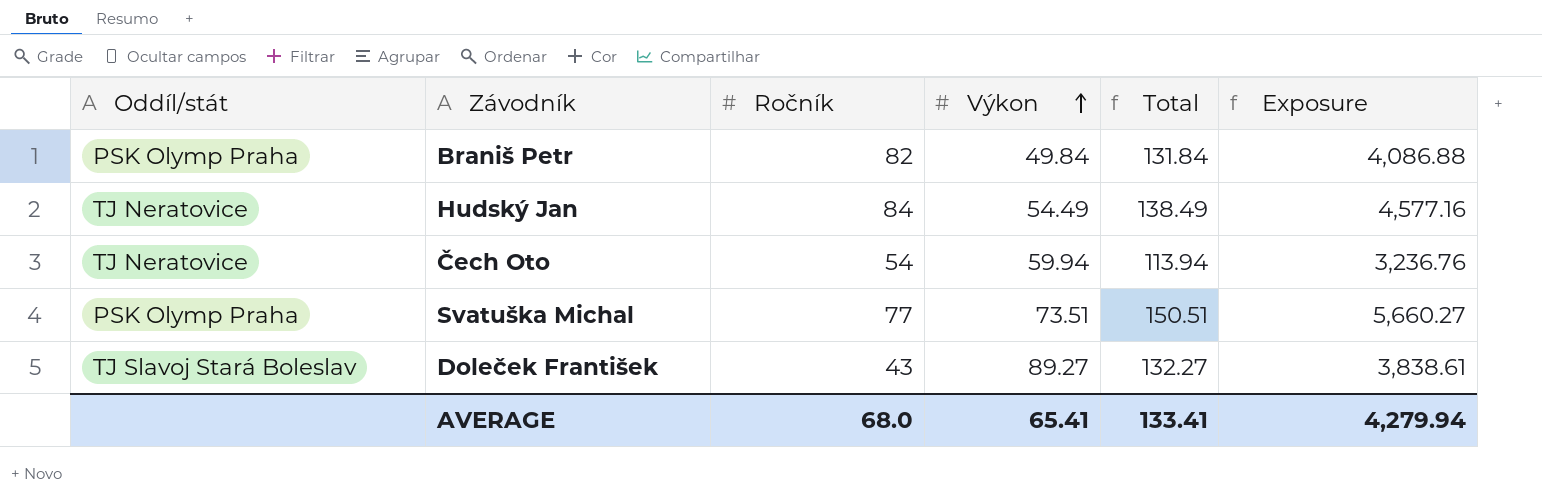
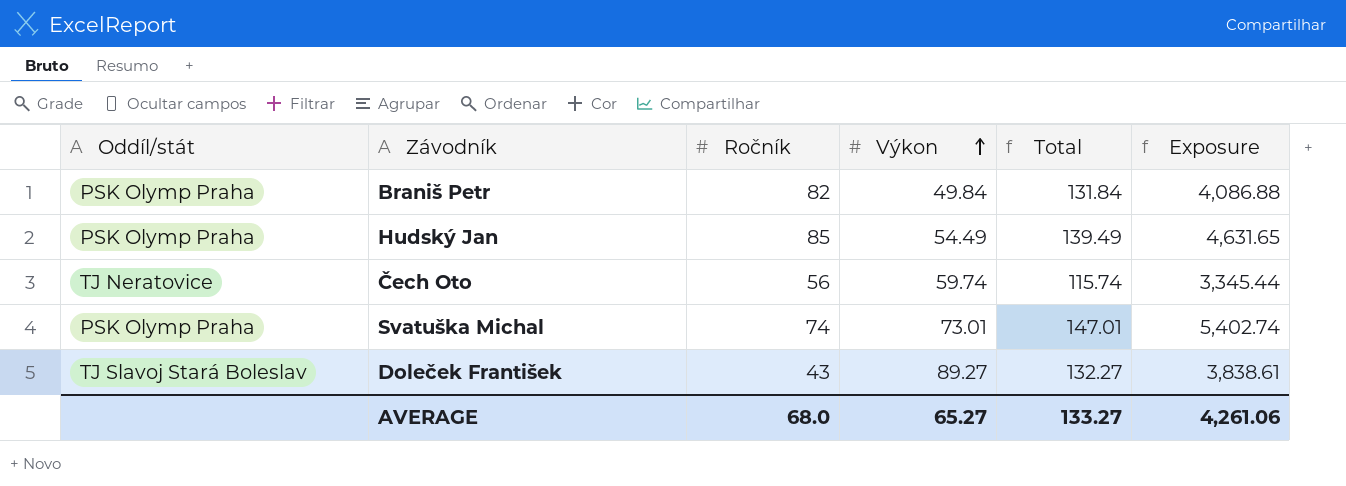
Hudský Jan | Oddíl/stát: TJ Neratovice -> PSK Olymp Praha
Hudský Jan | Ročník: 84 -> 85
Hudský Jan | Total: 138.49 -> 139.49
Hudský Jan | Exposure: 4,577.16 -> 4,631.65
Čech Oto | Ročník: 54 -> 56
Čech Oto | Výkon: 59.94 -> 59.74
Čech Oto | Total: 113.94 -> 115.74
Čech Oto | Exposure: 3,236.76 -> 3,345.44
Svatuška Michal | Ročník: 77 -> 74
Svatuška Michal | Výkon: 73.51 -> 73.01
Svatuška Michal | Total: 150.51 -> 147.01
Svatuška Michal | Exposure: 5,660.27 -> 5,402.74
AVERAGE | Výkon: 65.41 -> 65.27
AVERAGE | Total: 133.41 -> 133.27
AVERAGE | Exposure: 4,279.94 -> 4,261.06

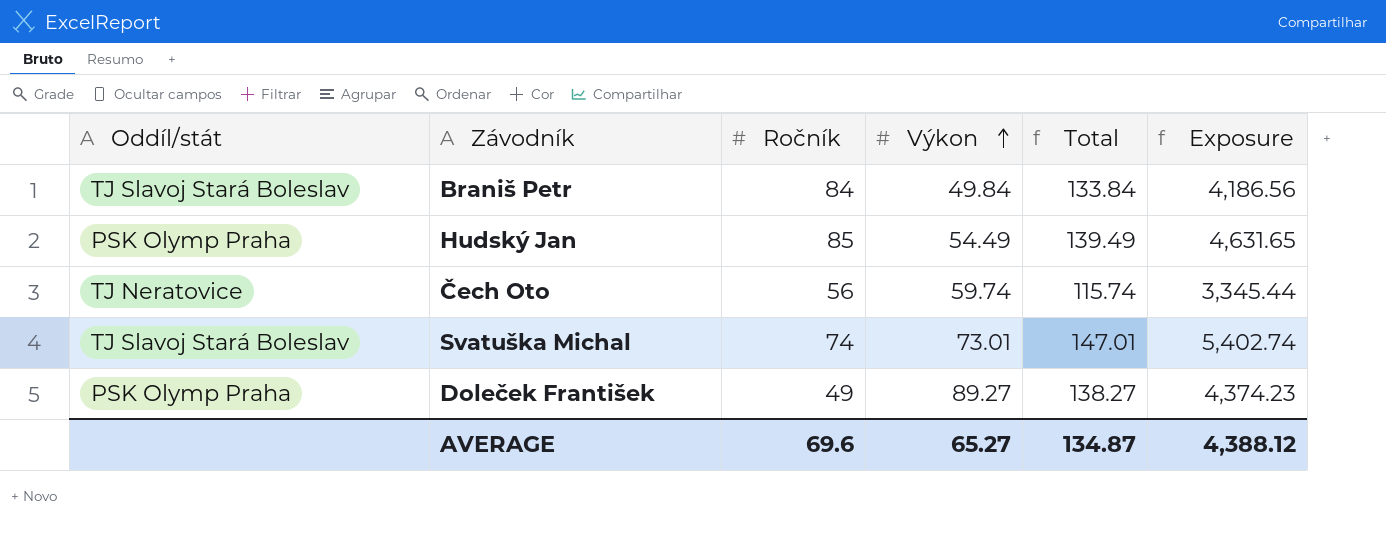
Braniš Petr | Oddíl/stát: PSK Olymp Praha -> TJ Slavoj Stará Boleslav
Braniš Petr | Ročník: 82 -> 84
Braniš Petr | Total: 131.84 -> 133.84
Braniš Petr | Exposure: 4,086.88 -> 4,186.56
Svatuška Michal | Oddíl/stát: PSK Olymp Praha -> TJ Slavoj Stará Boleslav
Doleček František | Oddíl/stát: TJ Slavoj Stará Boleslav -> PSK Olymp Praha
Doleček František | Ročník: 43 -> 49
Doleček František | Total: 132.27 -> 138.27
Doleček František | Exposure: 3,838.61 -> 4,374.23
AVERAGE | Ročník: 68.0 -> 69.6
AVERAGE | Total: 133.27 -> 134.87
AVERAGE | Exposure: 4,261.06 -> 4,388.12

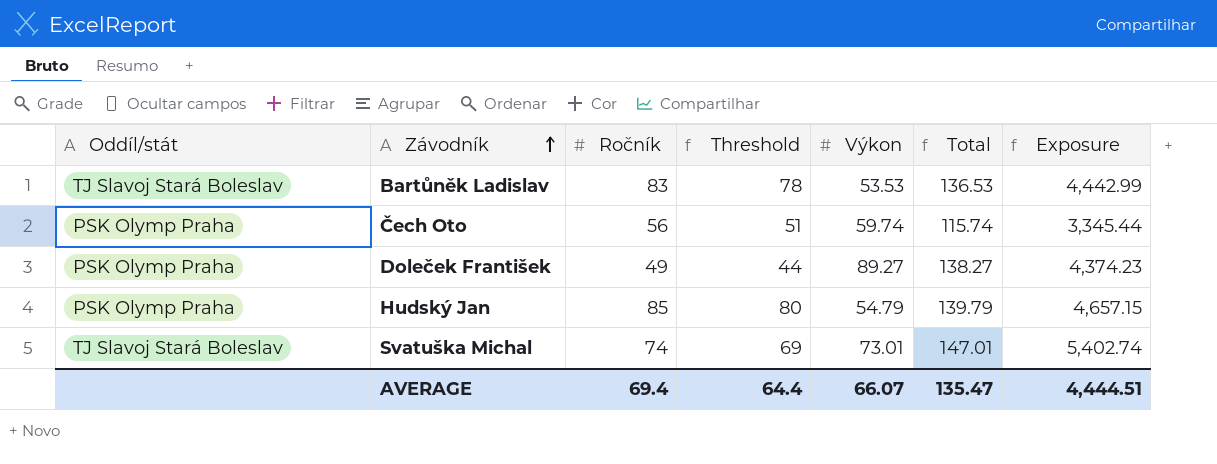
row order: Výkon ascending -> Závodník ascending
column Threshold | formula: none -> [Ročník] - 5
row Braniš Petr: TJ Slavoj Stará Boleslav | 84 | 49.84 | 133.84 | 4,186.56 -> none
row Bartůněk Ladislav: none -> TJ Slavoj Stará Boleslav | 83 | 78 | 53.53 | 136.53 | 4,442.99
Čech Oto | Oddíl/stát: TJ Neratovice -> PSK Olymp Praha
Hudský Jan | Výkon: 54.49 -> 54.79
Hudský Jan | Total: 139.49 -> 139.79
Hudský Jan | Exposure: 4,631.65 -> 4,657.15
AVERAGE | Ročník: 69.6 -> 69.4
AVERAGE | Výkon: 65.27 -> 66.07
AVERAGE | Total: 134.87 -> 135.47
AVERAGE | Exposure: 4,388.12 -> 4,444.51

